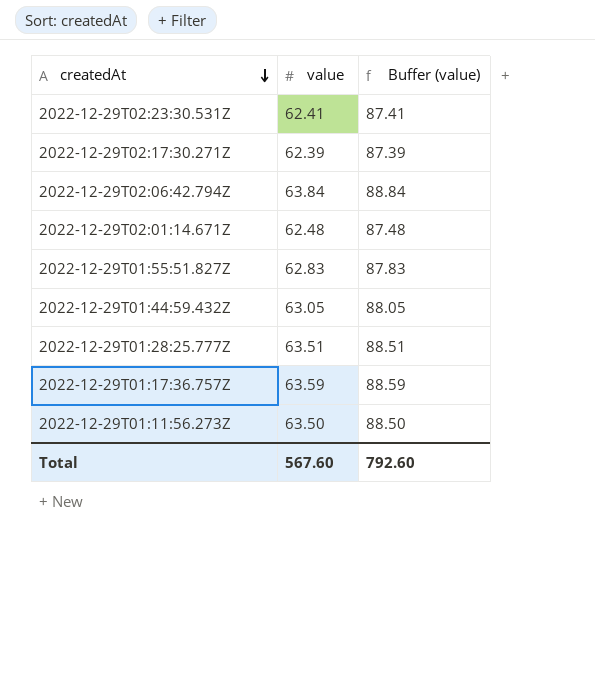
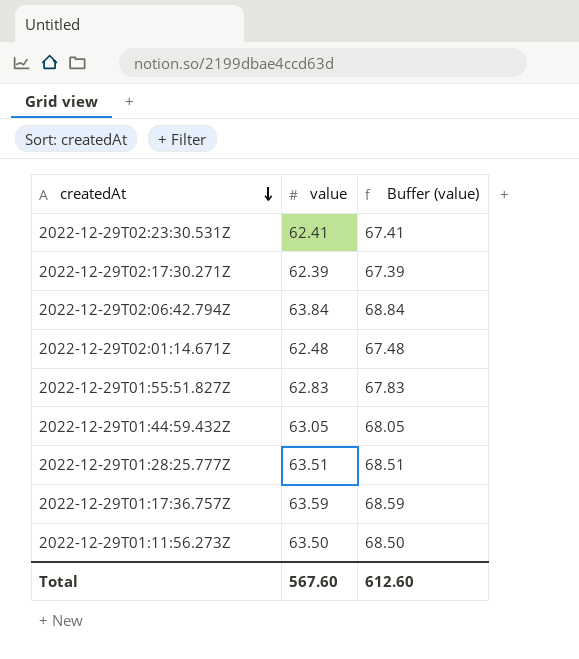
column Buffer (value) | formula: [value] + 25 -> [value] + 5
Total | Buffer (value): 792.60 -> 612.60

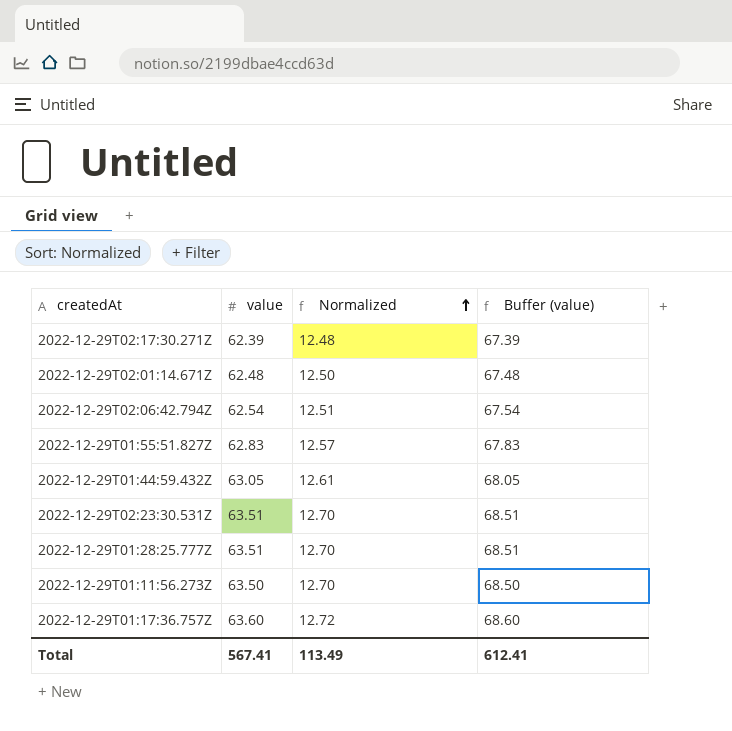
row order: createdAt descending -> Normalized ascending
column Normalized | formula: none -> [value] * 0.2
2022-12-29T02:06:42.794Z | value: 63.84 -> 62.54
2022-12-29T02:06:42.794Z | Buffer (value): 68.84 -> 67.54
2022-12-29T02:23:30.531Z | value: 62.41 -> 63.51
2022-12-29T02:23:30.531Z | Buffer (value): 67.41 -> 68.51
2022-12-29T01:17:36.757Z | value: 63.59 -> 63.60
2022-12-29T01:17:36.757Z | Buffer (value): 68.59 -> 68.60
Total | value: 567.60 -> 567.41
Total | Buffer (value): 612.60 -> 612.41

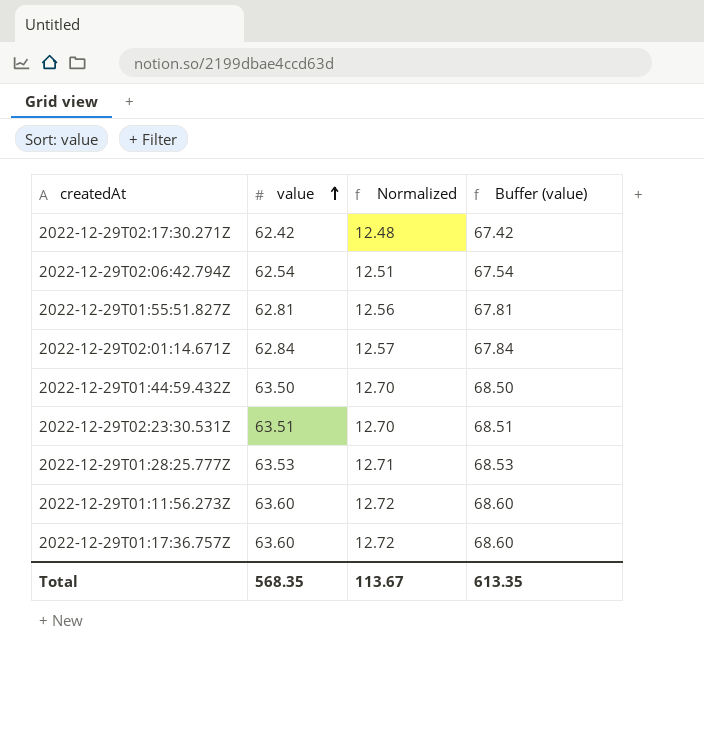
row order: Normalized ascending -> value ascending
2022-12-29T02:17:30.271Z | value: 62.39 -> 62.42
2022-12-29T02:17:30.271Z | Buffer (value): 67.39 -> 67.42
2022-12-29T01:55:51.827Z | value: 62.83 -> 62.81
2022-12-29T01:55:51.827Z | Normalized: 12.57 -> 12.56
2022-12-29T01:55:51.827Z | Buffer (value): 67.83 -> 67.81
2022-12-29T02:01:14.671Z | value: 62.48 -> 62.84
2022-12-29T02:01:14.671Z | Normalized: 12.50 -> 12.57
2022-12-29T02:01:14.671Z | Buffer (value): 67.48 -> 67.84
2022-12-29T01:44:59.432Z | value: 63.05 -> 63.50
2022-12-29T01:44:59.432Z | Normalized: 12.61 -> 12.70
2022-12-29T01:44:59.432Z | Buffer (value): 68.05 -> 68.50
2022-12-29T01:28:25.777Z | value: 63.51 -> 63.53
2022-12-29T01:28:25.777Z | Normalized: 12.70 -> 12.71
2022-12-29T01:28:25.777Z | Buffer (value): 68.51 -> 68.53
2022-12-29T01:11:56.273Z | value: 63.50 -> 63.60
2022-12-29T01:11:56.273Z | Normalized: 12.70 -> 12.72
2022-12-29T01:11:56.273Z | Buffer (value): 68.50 -> 68.60
Total | value: 567.41 -> 568.35
Total | Normalized: 113.49 -> 113.67
Total | Buffer (value): 612.41 -> 613.35

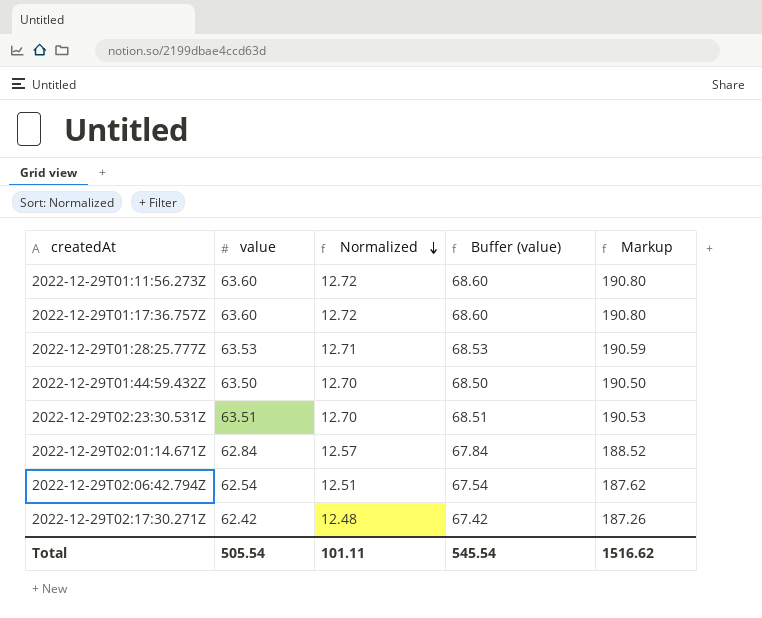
row order: value ascending -> Normalized descending
column Markup | formula: none -> [value] * 3
row 2022-12-29T01:55:51.827Z: 62.81 | 12.56 | 67.81 -> none
Total | value: 568.35 -> 505.54
Total | Normalized: 113.67 -> 101.11
Total | Buffer (value): 613.35 -> 545.54

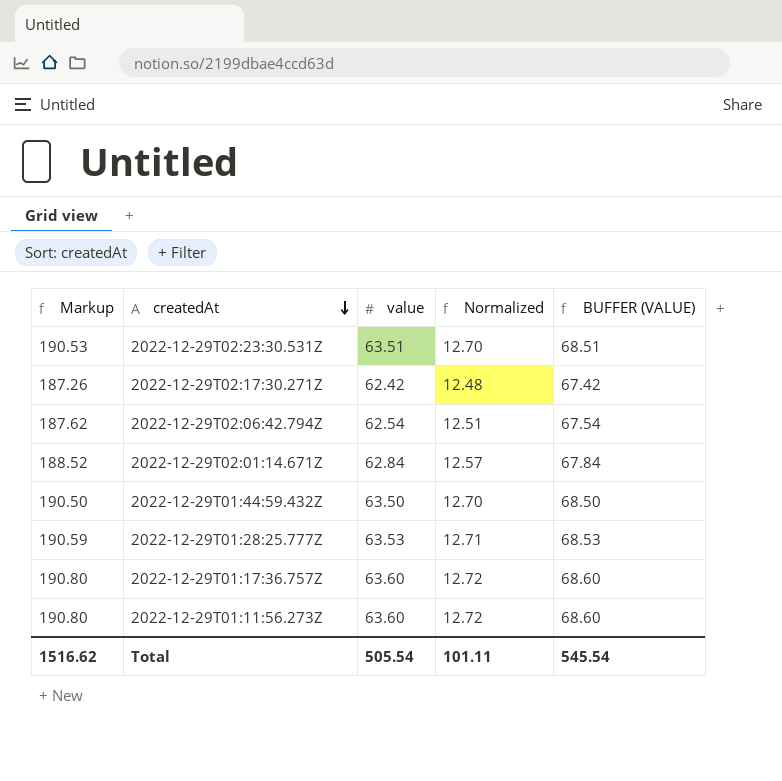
row order: Normalized descending -> createdAt descending
column Markup | position: 5 -> 1
column name: Buffer (value) -> BUFFER (VALUE)

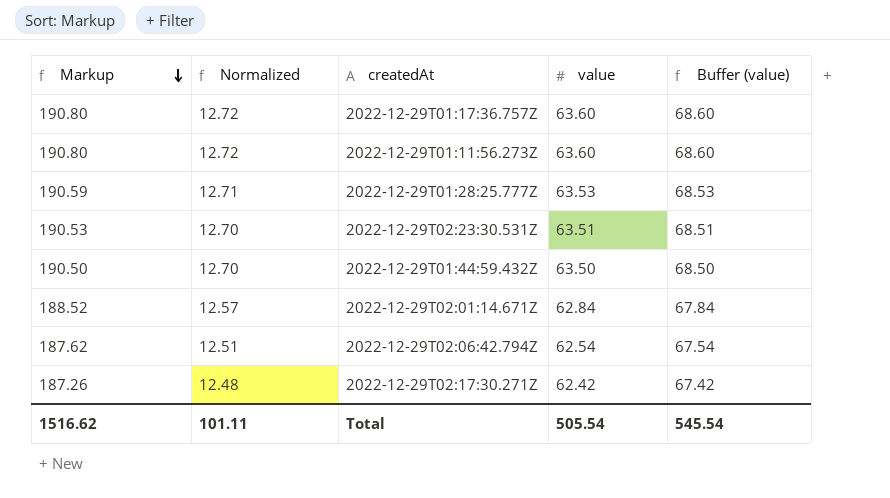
row order: createdAt descending -> Markup descending
column Normalized | position: 4 -> 2
column name: BUFFER (VALUE) -> Buffer (value)

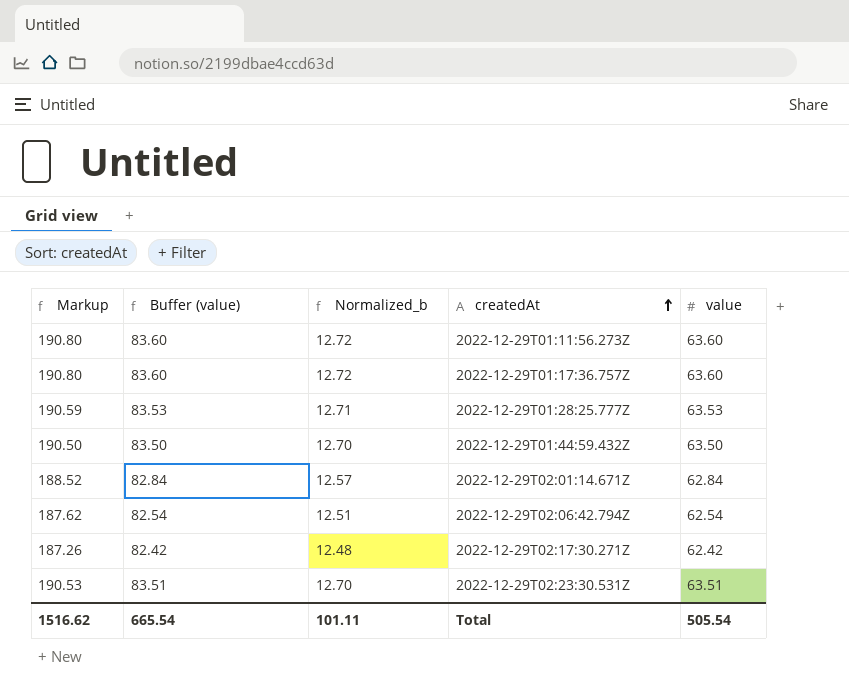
row order: Markup descending -> createdAt ascending
column Buffer (value) | formula: [value] + 5 -> [value] + 20
column Buffer (value) | position: 5 -> 2
column name: Normalized -> Normalized_b
Total | Buffer (value): 545.54 -> 665.54

